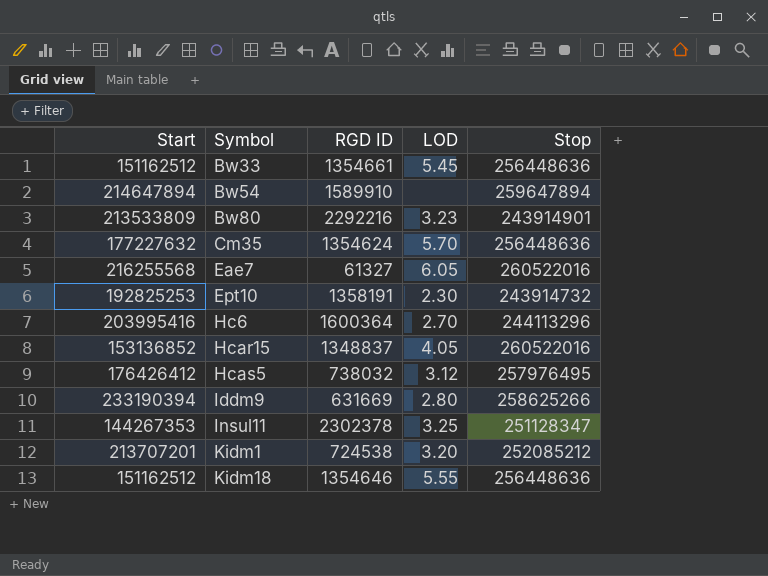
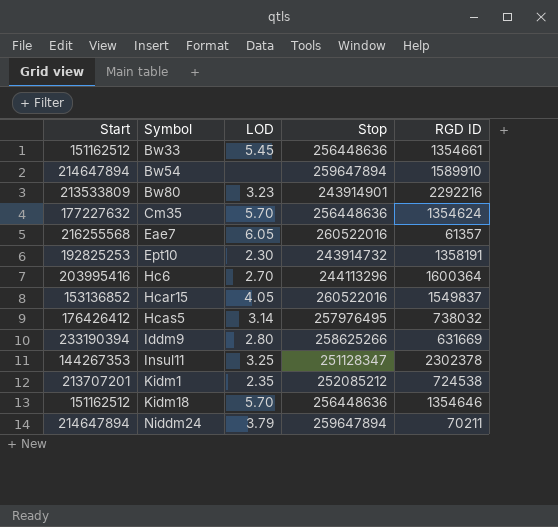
column RGD ID | position: 3 -> 5
Eae7 | RGD ID: 61327 -> 61357
Hcar15 | RGD ID: 1348837 -> 1549837
Hcas5 | LOD: 3.12 -> 3.14
Kidm1 | LOD: 3.20 -> 2.35
Kidm18 | LOD: 5.55 -> 5.70
row Niddm24: none -> 214647894 | 3.79 | 259647894 | 70211

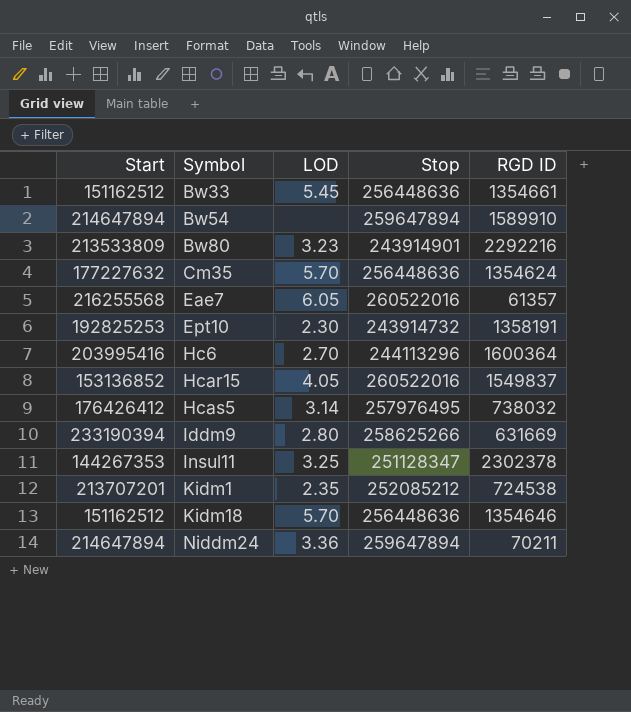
Niddm24 | LOD: 3.79 -> 3.36

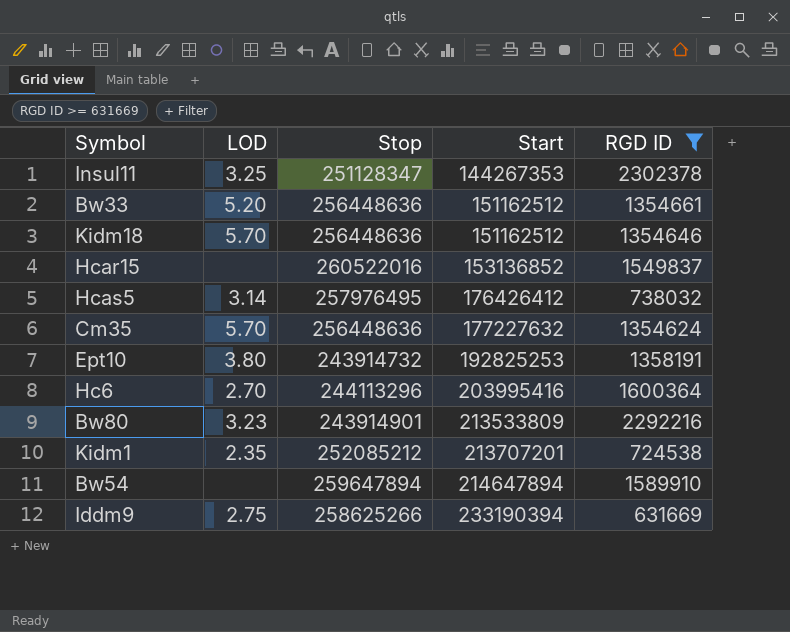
filter: none -> RGD ID >= 631669
row order: Symbol ascending -> Start ascending
column Start | position: 1 -> 4
Bw33 | LOD: 5.45 -> 5.20
Hcar15 | LOD: 4.05 -> none
Ept10 | LOD: 2.30 -> 3.80
Iddm9 | LOD: 2.80 -> 2.75

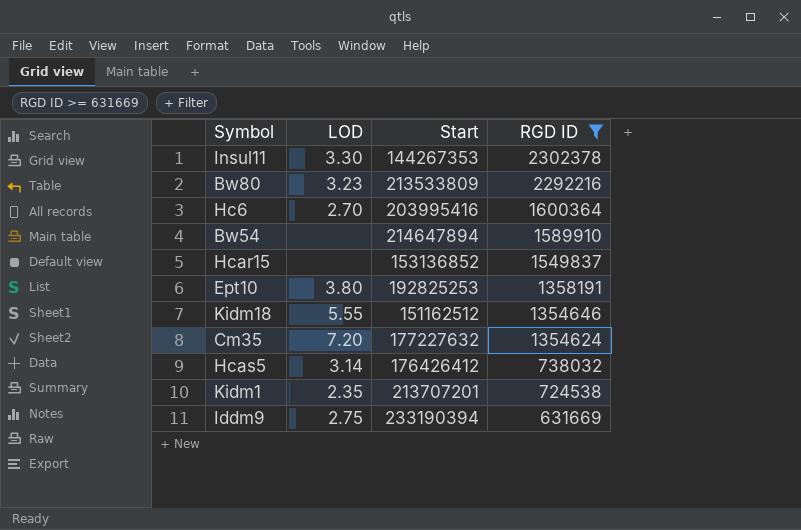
row order: Start ascending -> RGD ID descending
column Stop | position: 3 -> none
row Bw33: 5.20 | 256448636 | 151162512 | 1354661 -> none
Insul11 | LOD: 3.25 -> 3.30
Kidm18 | LOD: 5.70 -> 5.55
Cm35 | LOD: 5.70 -> 7.20

